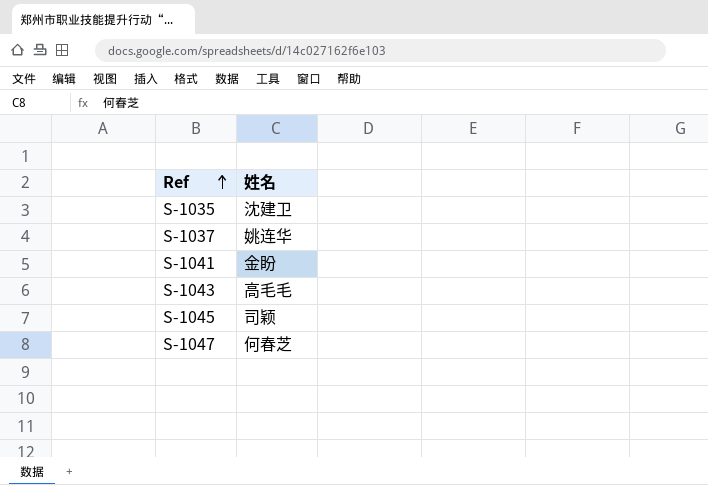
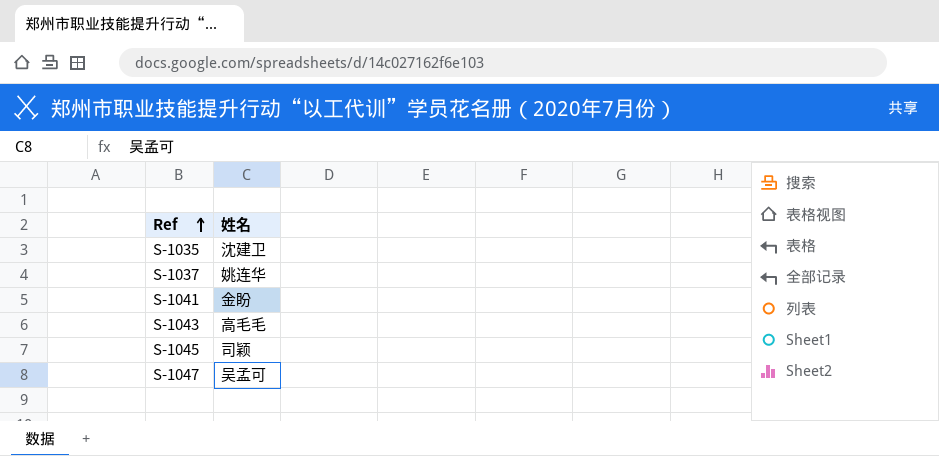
S-1047 | 姓名: 何春芝 -> 吴孟可

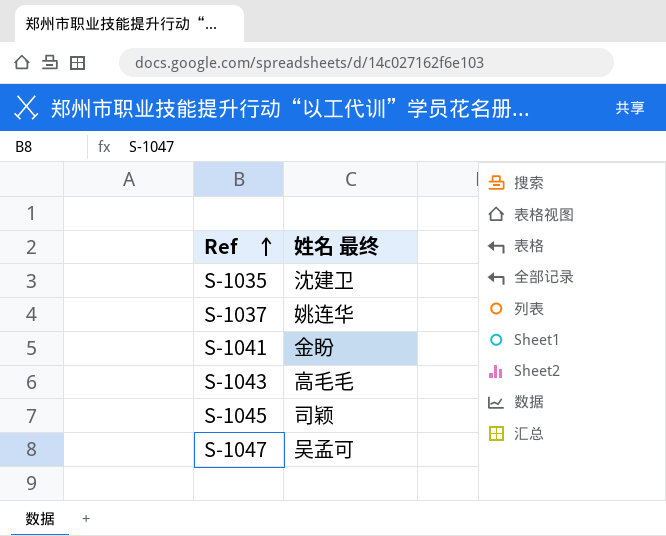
column name: 姓名 -> 姓名 最终

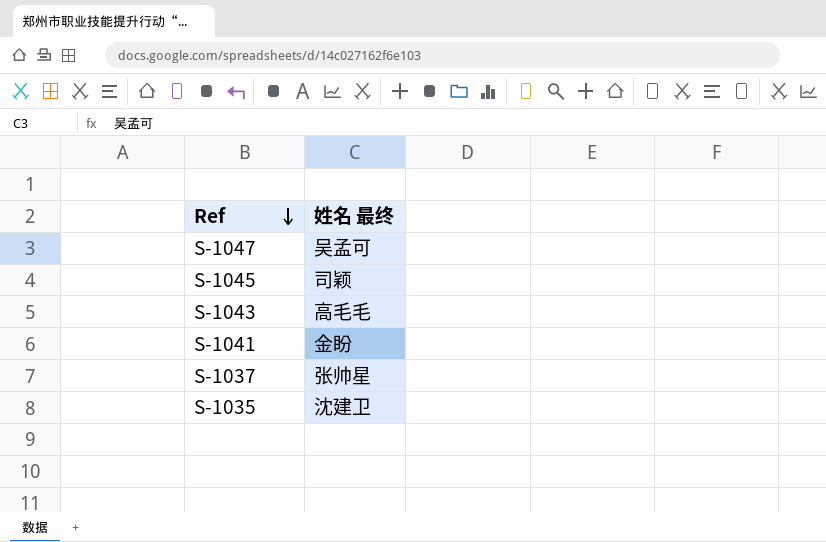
row order: Ref ascending -> Ref descending
S-1037 | 姓名 最终: 姚连华 -> 张帅星

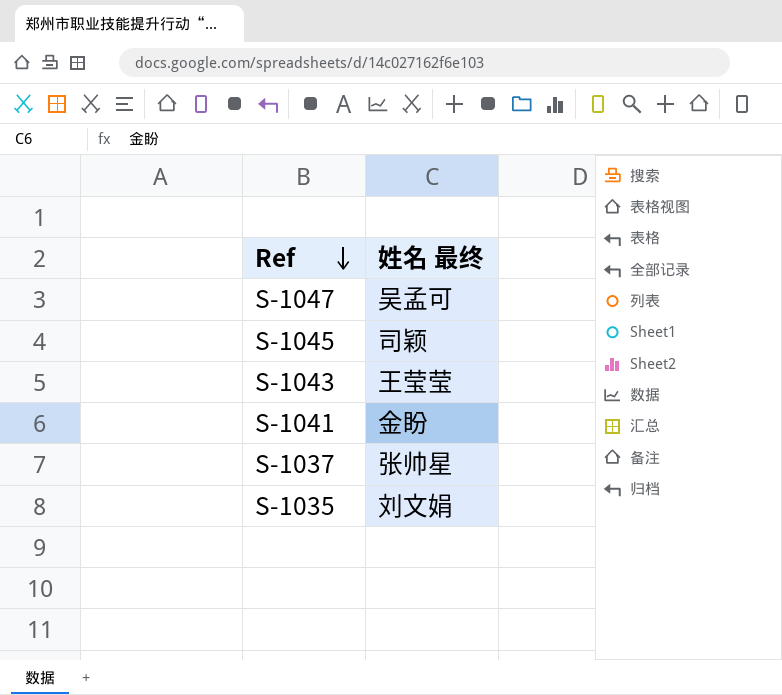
S-1043 | 姓名 最终: 高毛毛 -> 王莹莹
S-1035 | 姓名 最终: 沈建卫 -> 刘文娟

